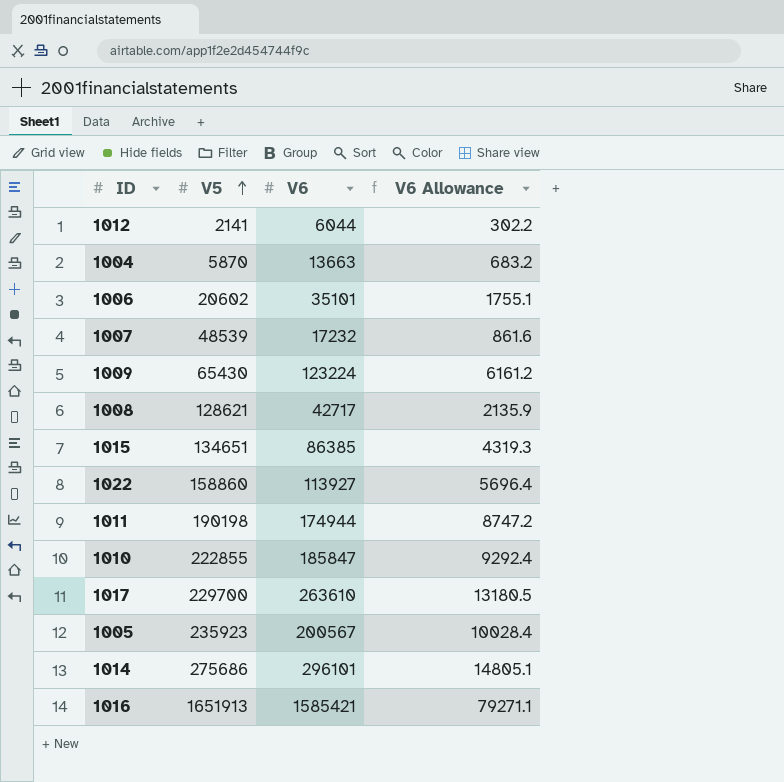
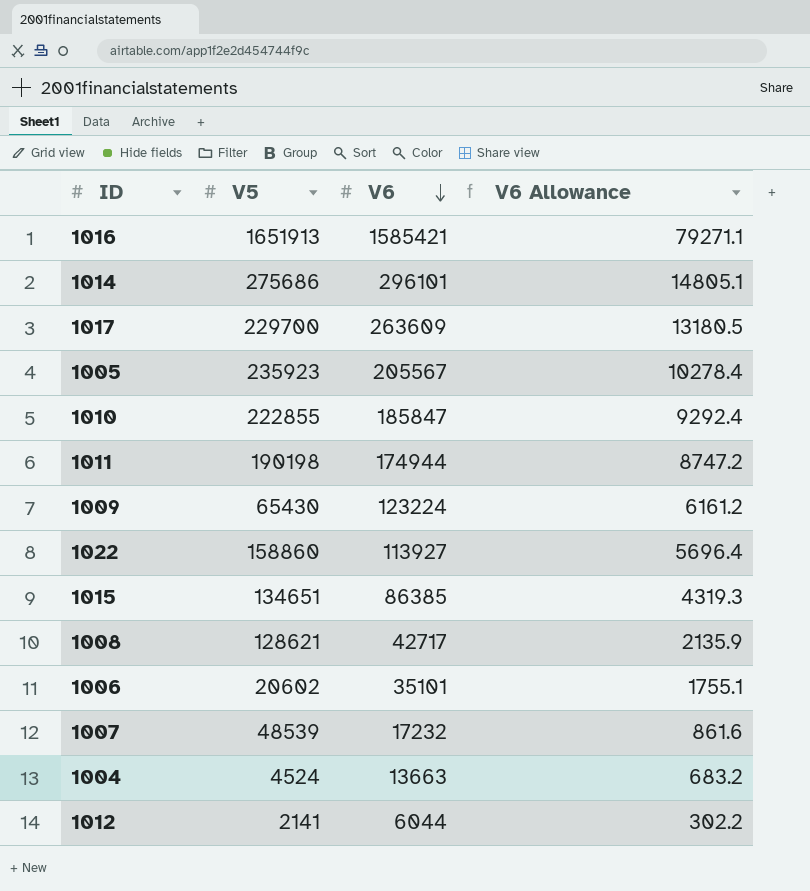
row order: V5 ascending -> V6 descending
1017 | V6: 263610 -> 263609
1005 | V6: 200567 -> 205567
1005 | V6 Allowance: 10028.4 -> 10278.4
1004 | V5: 5870 -> 4524

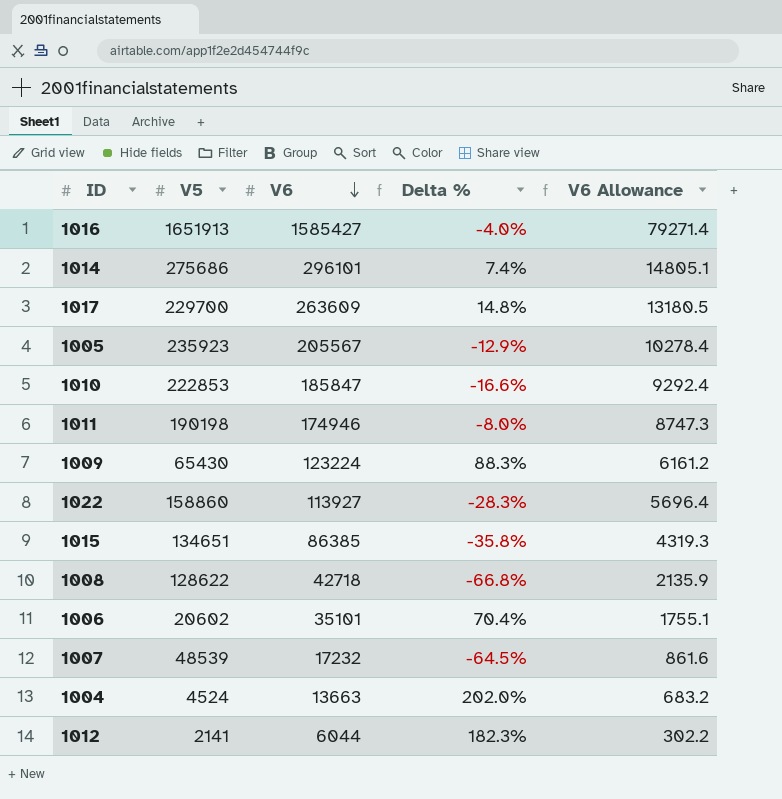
column Delta % | formula: none -> ([V6] - [V5]) / [V5]
1016 | V6: 1585421 -> 1585427
1016 | V6 Allowance: 79271.1 -> 79271.4
1010 | V5: 222855 -> 222853
1011 | V6: 174944 -> 174946
1011 | V6 Allowance: 8747.2 -> 8747.3
1008 | V5: 128621 -> 128622
1008 | V6: 42717 -> 42718

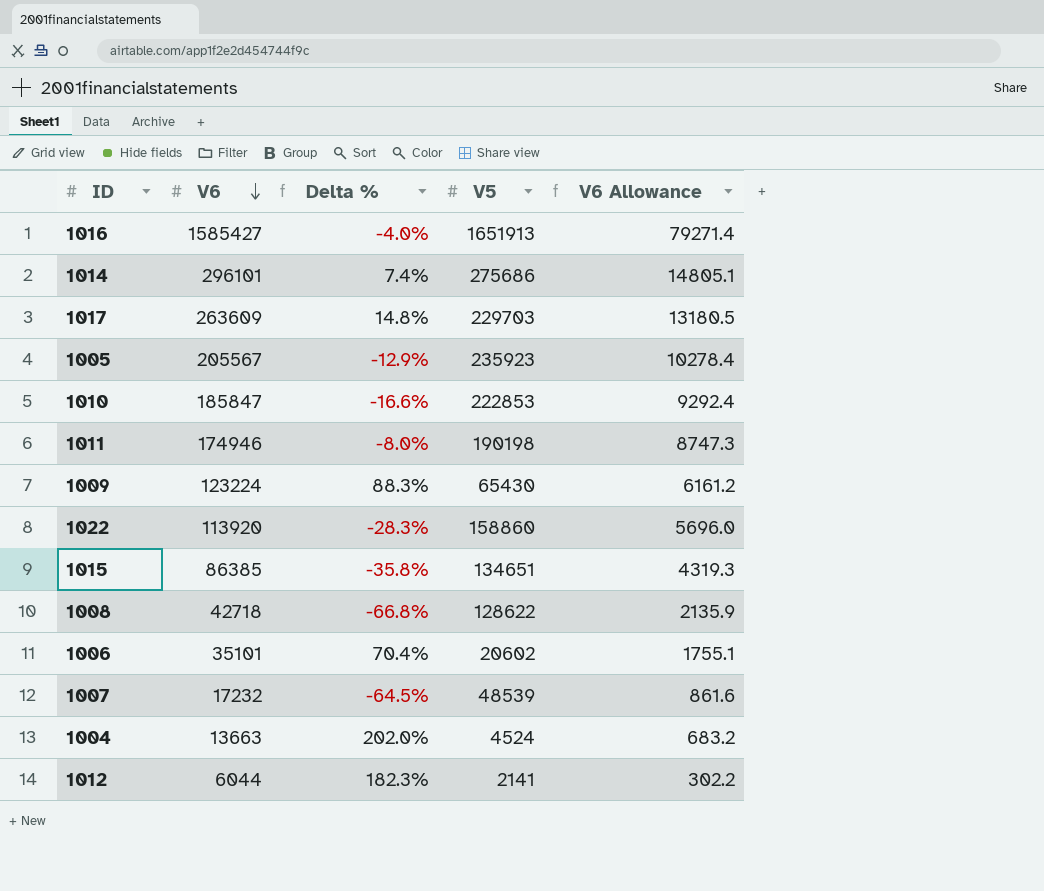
column V5 | position: 2 -> 4
1017 | V5: 229700 -> 229703
1022 | V6: 113927 -> 113920
1022 | V6 Allowance: 5696.4 -> 5696.0

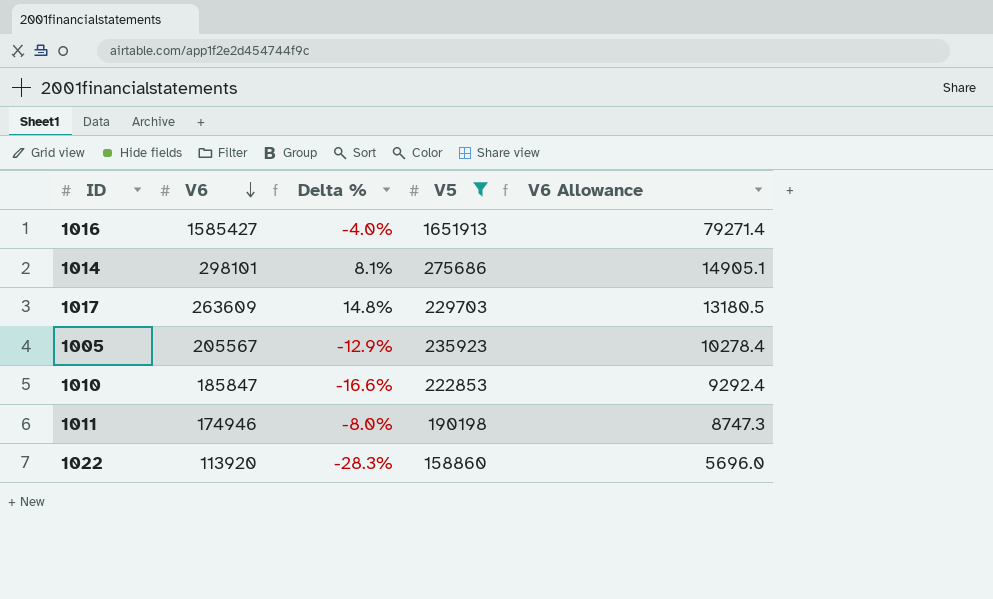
filter: none -> V5 >= 158860
1014 | V6: 296101 -> 298101
1014 | Delta %: 7.4% -> 8.1%
1014 | V6 Allowance: 14805.1 -> 14905.1

